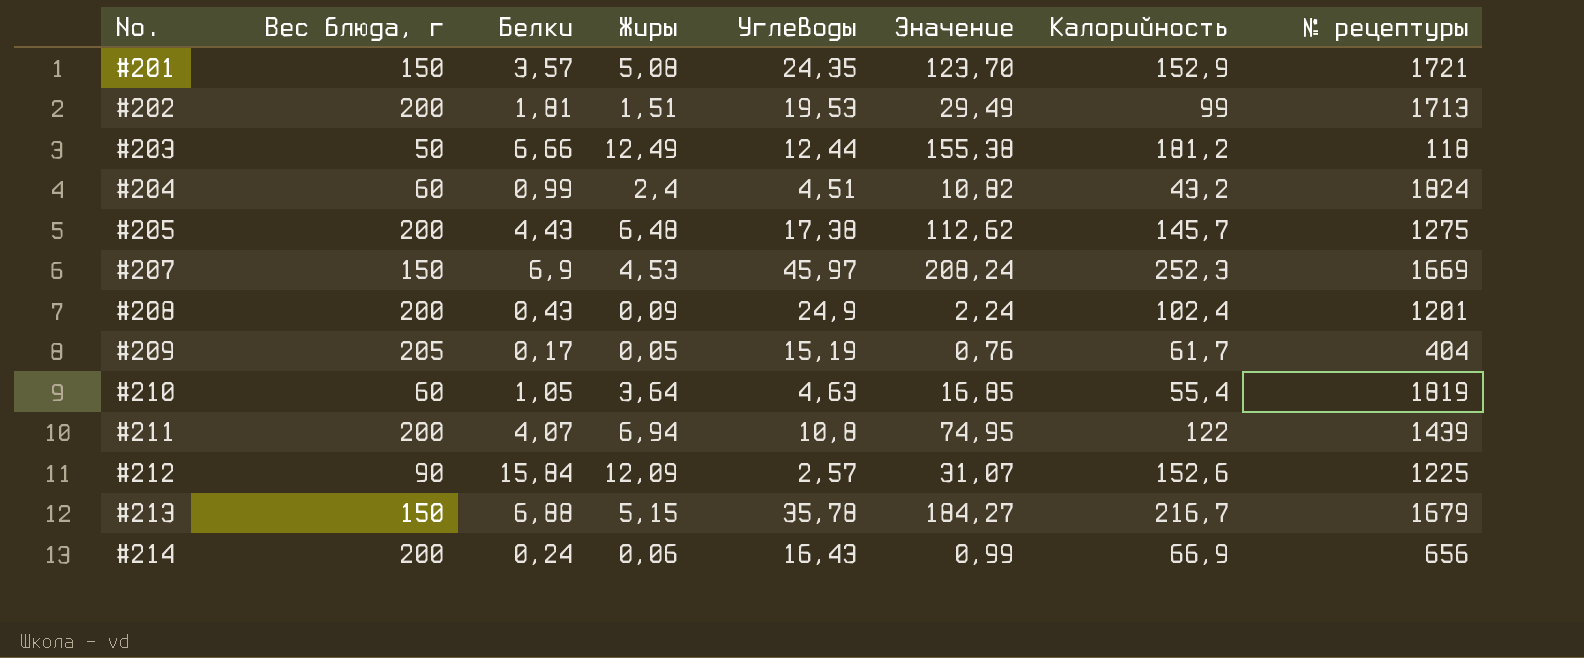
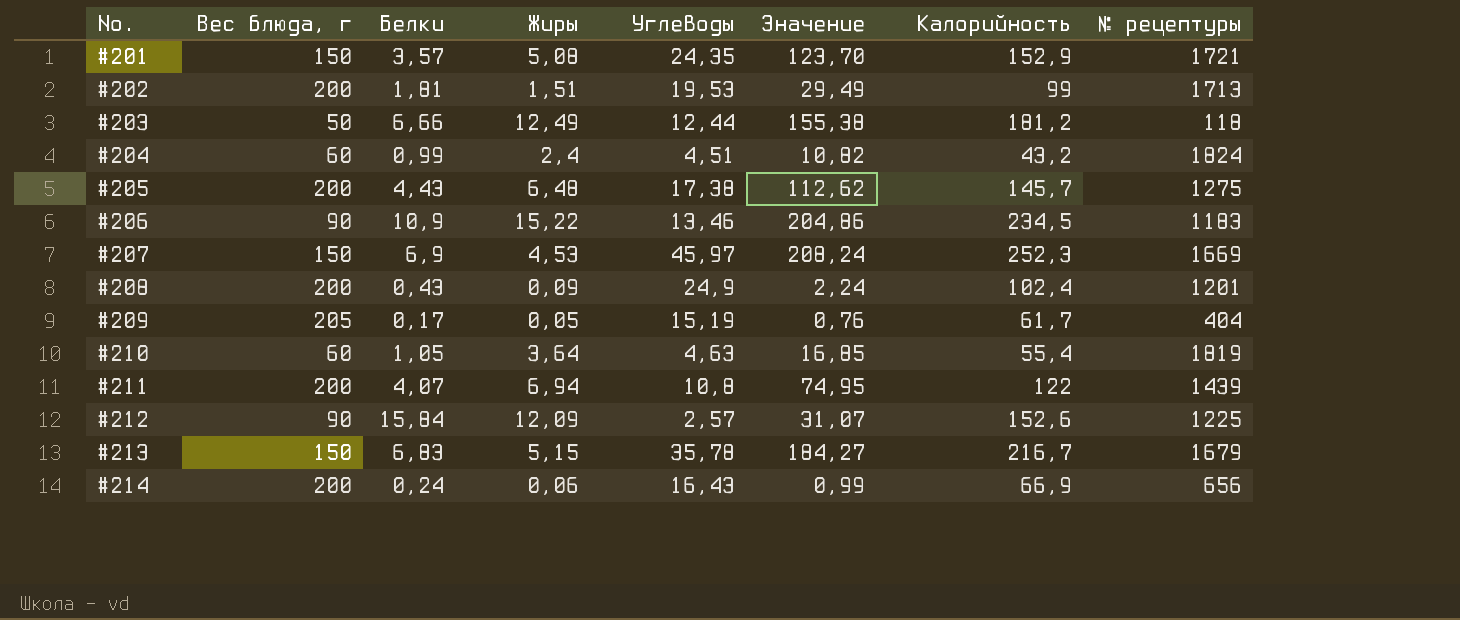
row #206: none -> 90 | 10,9 | 15,22 | 13,46 | 204,86 | 234,5 | 1183
#213 | Белки: 6,88 -> 6,83

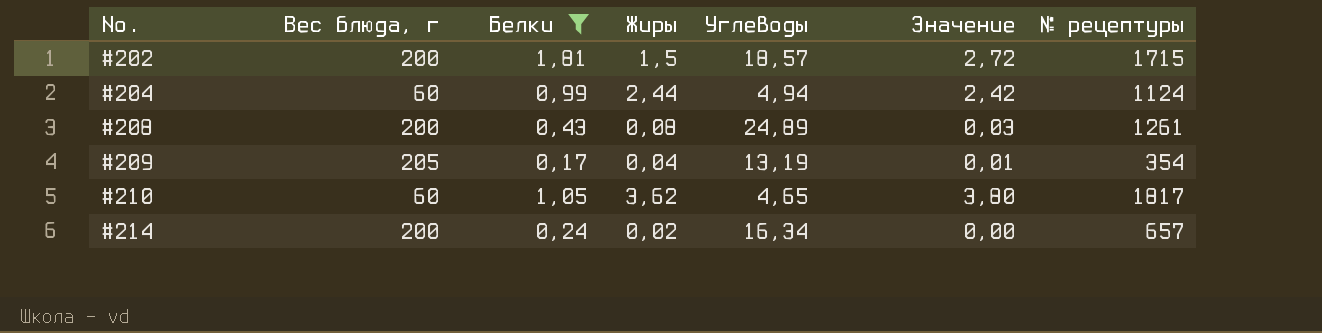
filter: none -> Белки <= 1,81
column Калорийность | position: 7 -> none
column Значение | formula: [Жиры] * [Углеводы] -> [Белки] * [Жиры]
#202 | Жиры: 1,51 -> 1,5
#202 | Углеводы: 19,53 -> 18,57
#202 | № рецептуры: 1713 -> 1715
#204 | Жиры: 2,4 -> 2,44
#204 | Углеводы: 4,51 -> 4,94
#204 | № рецептуры: 1824 -> 1124
#208 | Жиры: 0,09 -> 0,08
#208 | Углеводы: 24,9 -> 24,89
#208 | № рецептуры: 1201 -> 1261
#209 | Жиры: 0,05 -> 0,04
#209 | Углеводы: 15,19 -> 13,19
#209 | № рецептуры: 404 -> 354
#210 | Жиры: 3,64 -> 3,62
#210 | Углеводы: 4,63 -> 4,65
#210 | № рецептуры: 1819 -> 1817
#214 | Жиры: 0,06 -> 0,02
#214 | Углеводы: 16,43 -> 16,34
#214 | № рецептуры: 656 -> 657

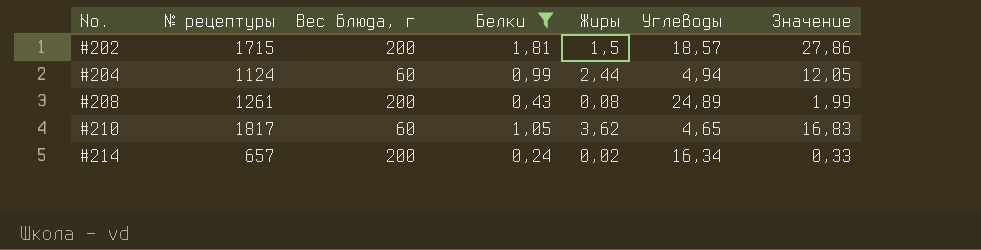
column № рецептуры | position: 7 -> 2
column Значение | formula: [Белки] * [Жиры] -> [Жиры] * [Углеводы]
row #209: 205 | 0,17 | 0,04 | 13,19 | 0,01 | 354 -> none

